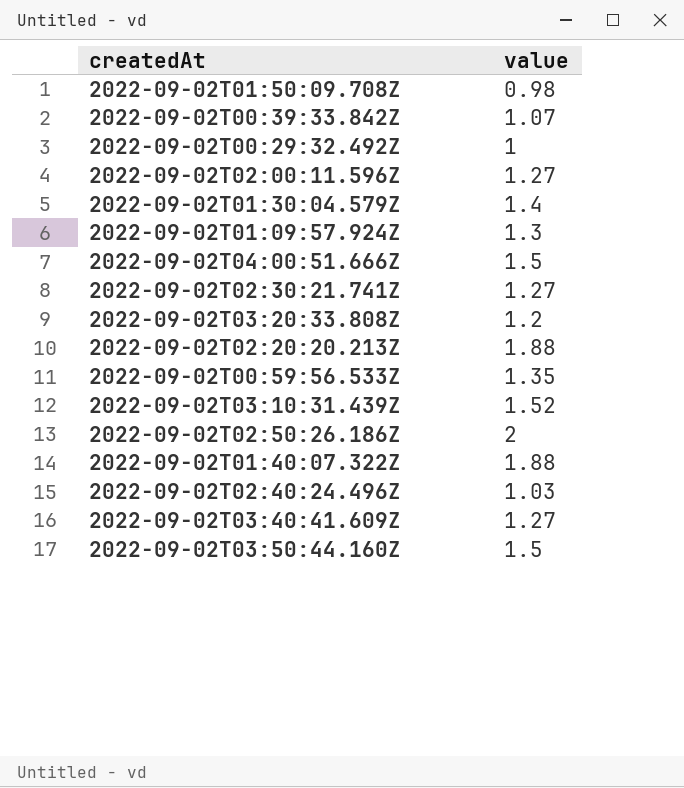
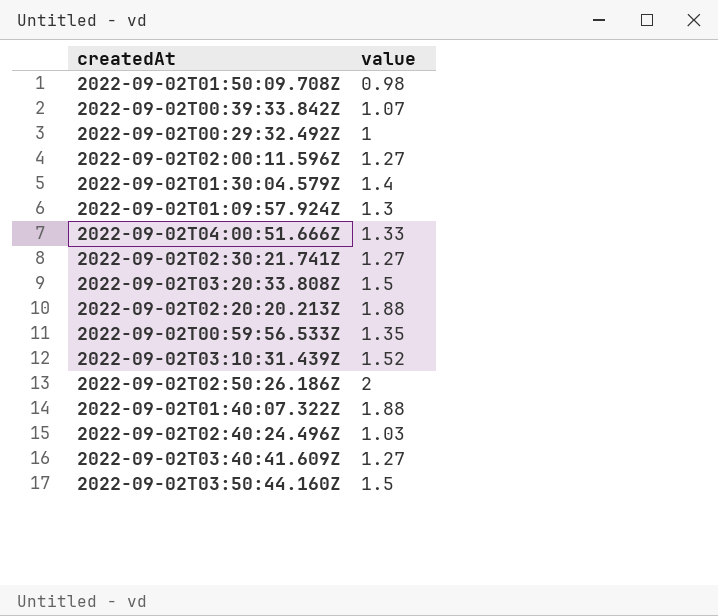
2022-09-02T04:00:51.666Z | value: 1.5 -> 1.33
2022-09-02T03:20:33.808Z | value: 1.2 -> 1.5

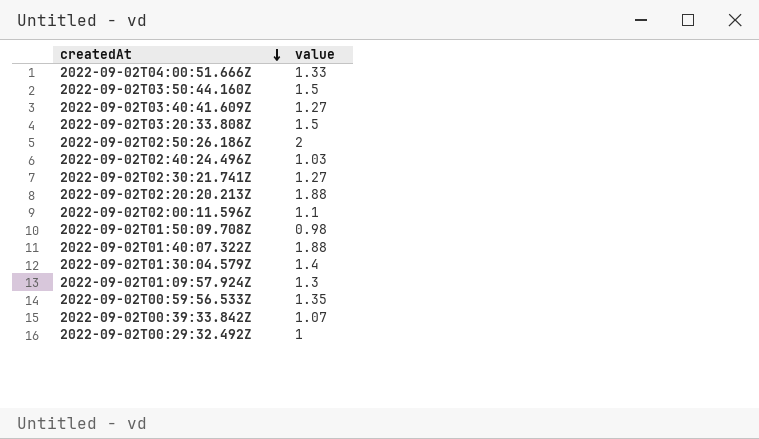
row order: none -> createdAt descending
row 2022-09-02T03:10:31.439Z: 1.52 -> none
2022-09-02T02:00:11.596Z | value: 1.27 -> 1.1

